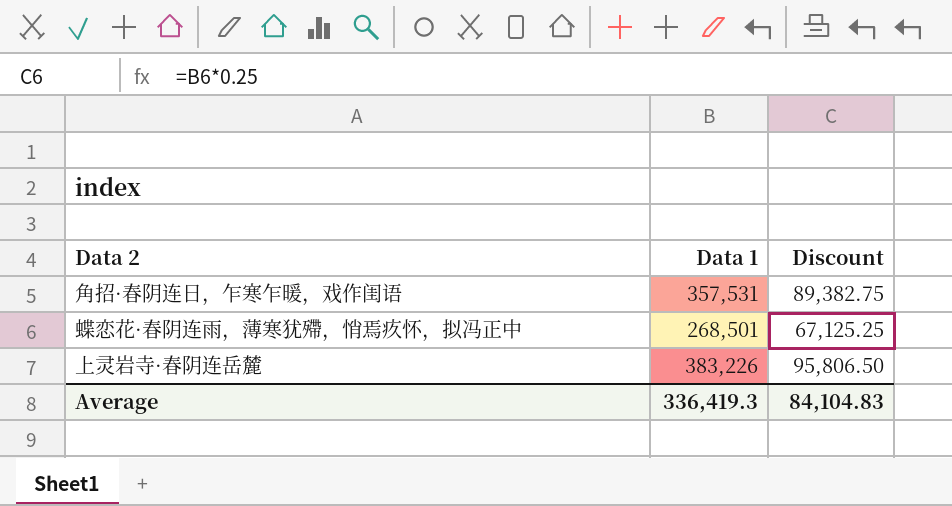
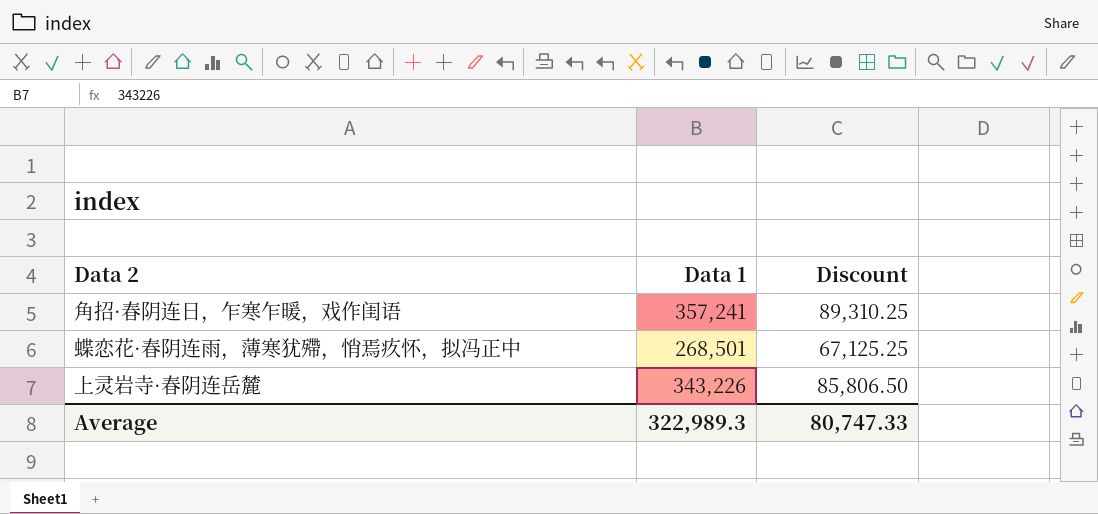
角招·春阴连日，乍寒乍暖，戏作闺语 | Data 1: 357,531 -> 357,241
角招·春阴连日，乍寒乍暖，戏作闺语 | Discount: 89,382.75 -> 89,310.25
上灵岩寺·春阴连岳麓 | Data 1: 383,226 -> 343,226
上灵岩寺·春阴连岳麓 | Discount: 95,806.50 -> 85,806.50
Average | Data 1: 336,419.3 -> 322,989.3
Average | Discount: 84,104.83 -> 80,747.33

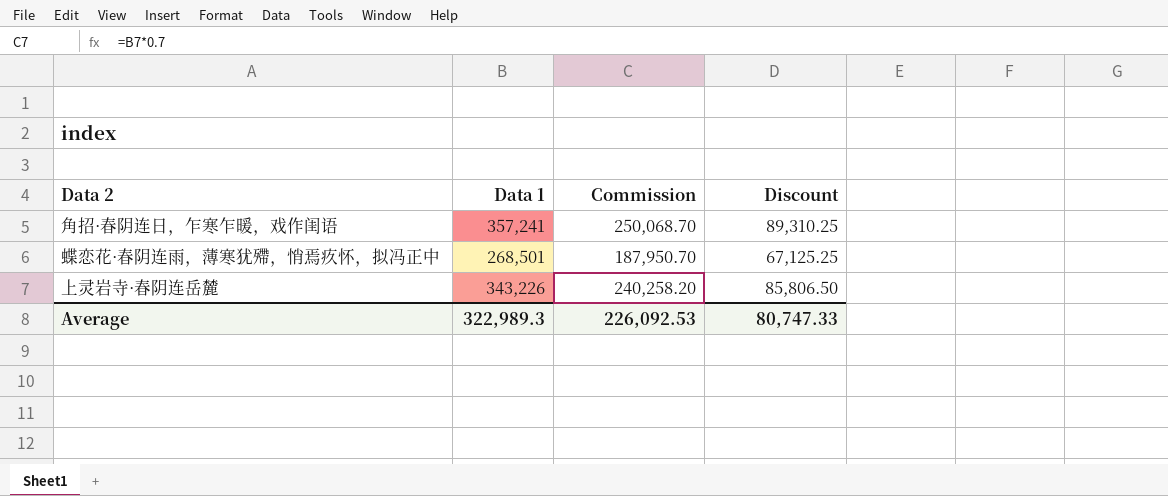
column Commission | formula: none -> [Data 1] * 0.7

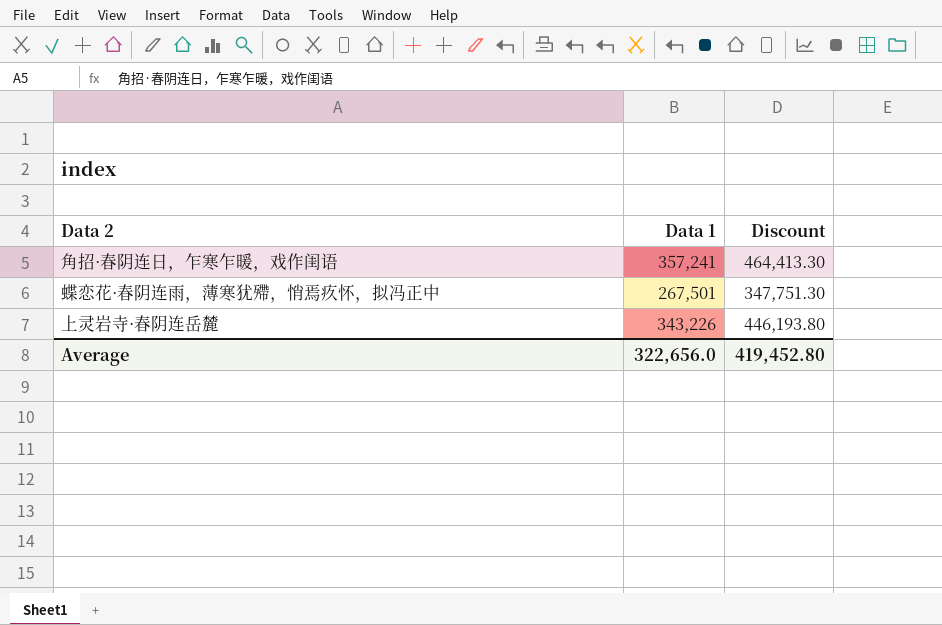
column Commission | formula: [Data 1] * 0.7 -> none
column Discount | formula: [Data 1] * 0.25 -> [Data 1] * 1.3
蝶恋花·春阴连雨，薄寒犹殢，悄焉疚怀，拟冯正中 | Data 1: 268,501 -> 267,501
Average | Data 1: 322,989.3 -> 322,656.0
Average | Discount: 80,747.33 -> 419,452.80

